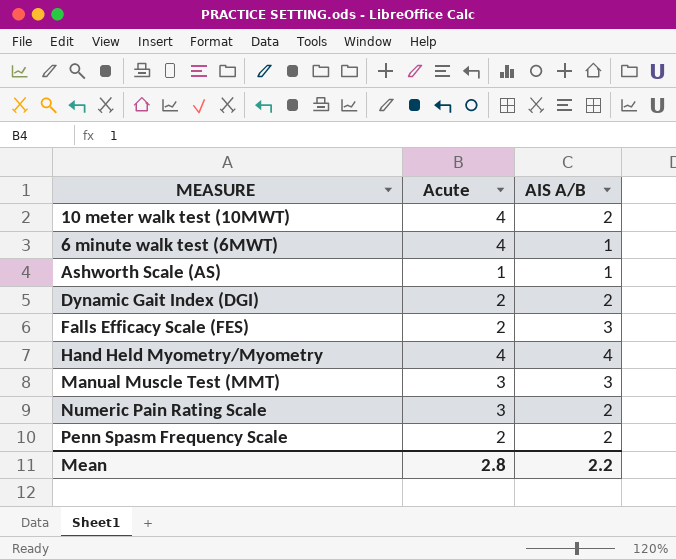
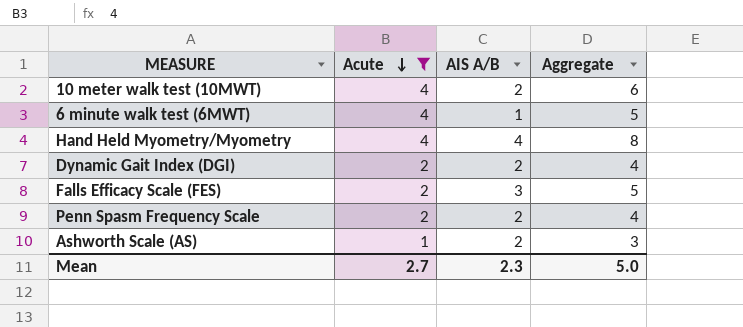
filter: none -> Acute != 3
row order: none -> Acute descending
column Aggregate | formula: none -> [Acute] + [AIS A/B]
Ashworth Scale (AS) | AIS A/B: 1 -> 2
Mean | Acute: 2.8 -> 2.7
Mean | AIS A/B: 2.2 -> 2.3

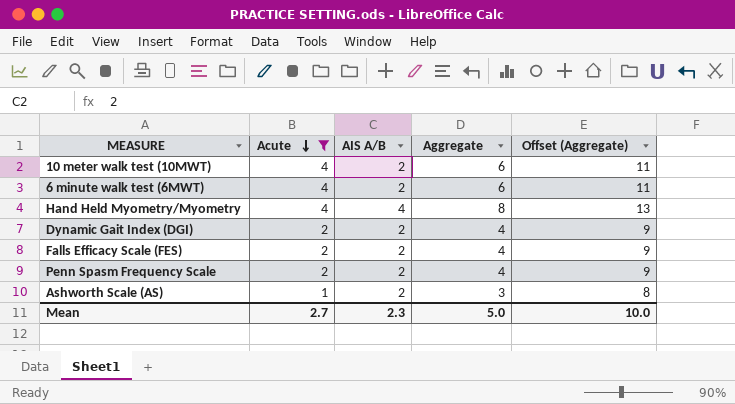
column Offset (Aggregate) | formula: none -> [Aggregate] + 5
6 minute walk test (6MWT) | AIS A/B: 1 -> 2
6 minute walk test (6MWT) | Aggregate: 5 -> 6
Falls Efficacy Scale (FES) | AIS A/B: 3 -> 2
Falls Efficacy Scale (FES) | Aggregate: 5 -> 4

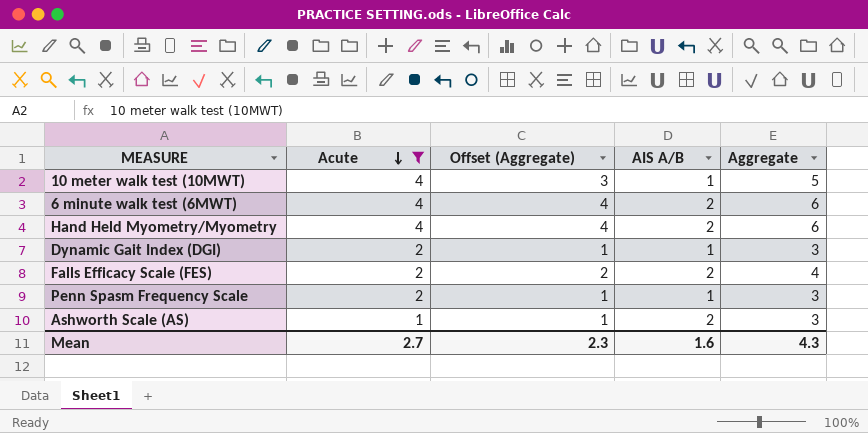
column Offset (Aggregate) | formula: [Aggregate] + 5 -> [Aggregate] - 2
column Offset (Aggregate) | position: 5 -> 3
10 meter walk test (10MWT) | AIS A/B: 2 -> 1
10 meter walk test (10MWT) | Aggregate: 6 -> 5
Hand Held Myometry/Myometry | AIS A/B: 4 -> 2
Hand Held Myometry/Myometry | Aggregate: 8 -> 6
Dynamic Gait Index (DGI) | AIS A/B: 2 -> 1
Dynamic Gait Index (DGI) | Aggregate: 4 -> 3
Penn Spasm Frequency Scale | AIS A/B: 2 -> 1
Penn Spasm Frequency Scale | Aggregate: 4 -> 3
Mean | Offset (Aggregate): 10.0 -> 2.3
Mean | AIS A/B: 2.3 -> 1.6
Mean | Aggregate: 5.0 -> 4.3

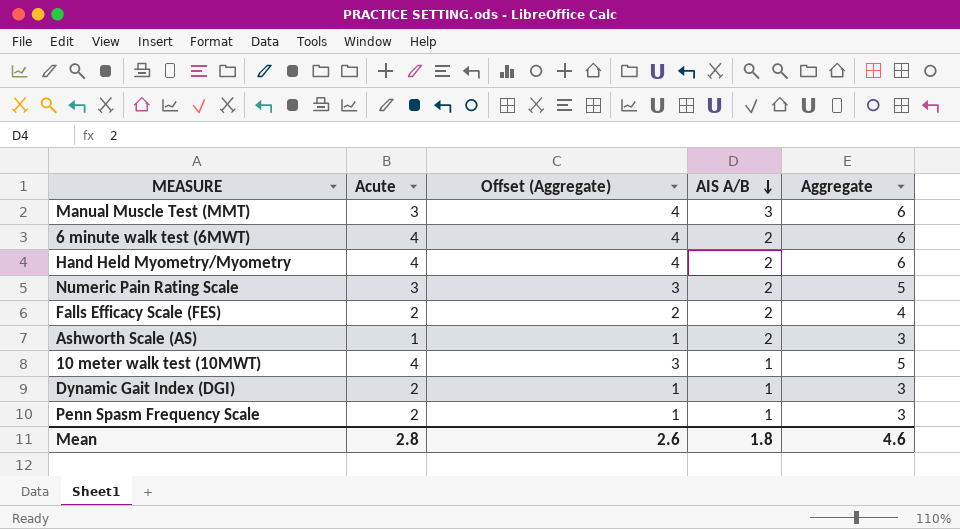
filter: Acute != 3 -> none
row order: Acute descending -> AIS A/B descending
Mean | Acute: 2.7 -> 2.8
Mean | Offset (Aggregate): 2.3 -> 2.6
Mean | AIS A/B: 1.6 -> 1.8
Mean | Aggregate: 4.3 -> 4.6

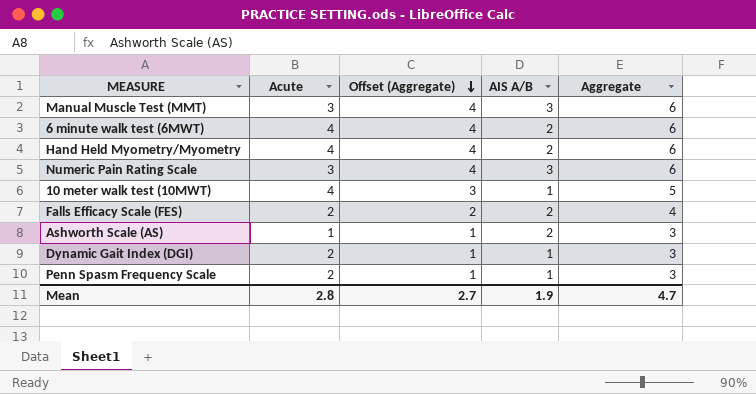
row order: AIS A/B descending -> Offset (Aggregate) descending
Numeric Pain Rating Scale | Offset (Aggregate): 3 -> 4
Numeric Pain Rating Scale | AIS A/B: 2 -> 3
Numeric Pain Rating Scale | Aggregate: 5 -> 6
Mean | Offset (Aggregate): 2.6 -> 2.7
Mean | AIS A/B: 1.8 -> 1.9
Mean | Aggregate: 4.6 -> 4.7

